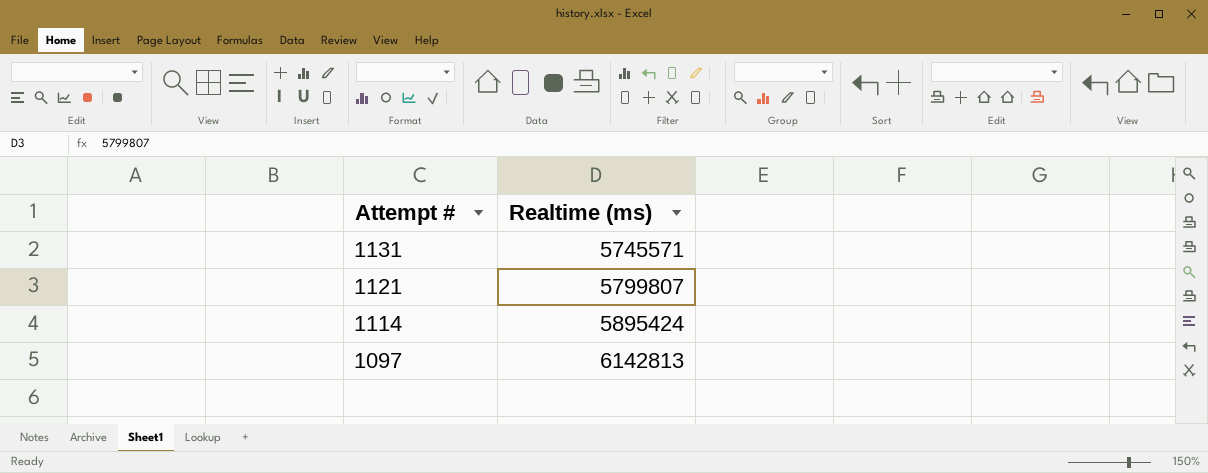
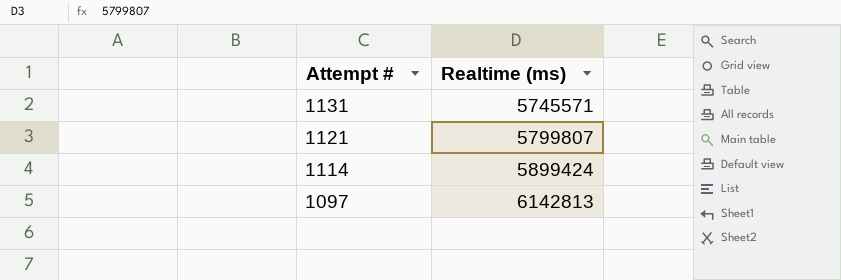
1114 | Realtime (ms): 5895424 -> 5899424

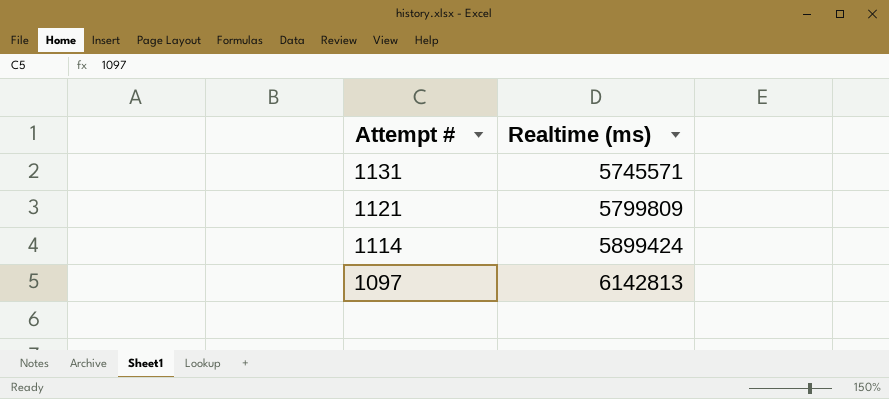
1121 | Realtime (ms): 5799807 -> 5799809

